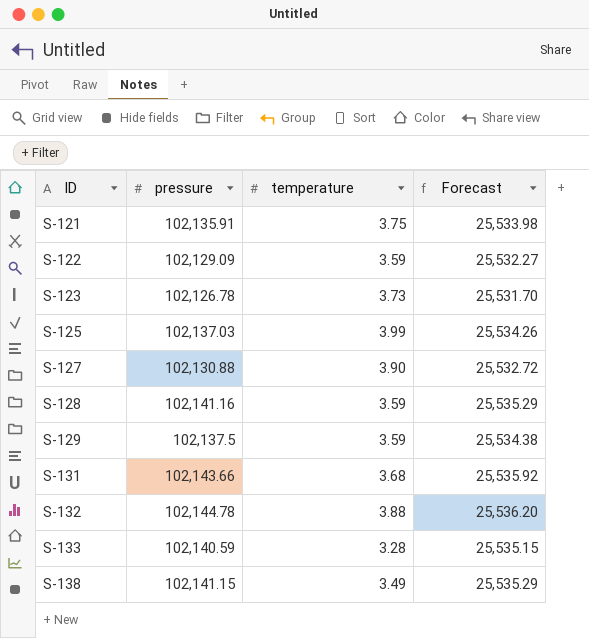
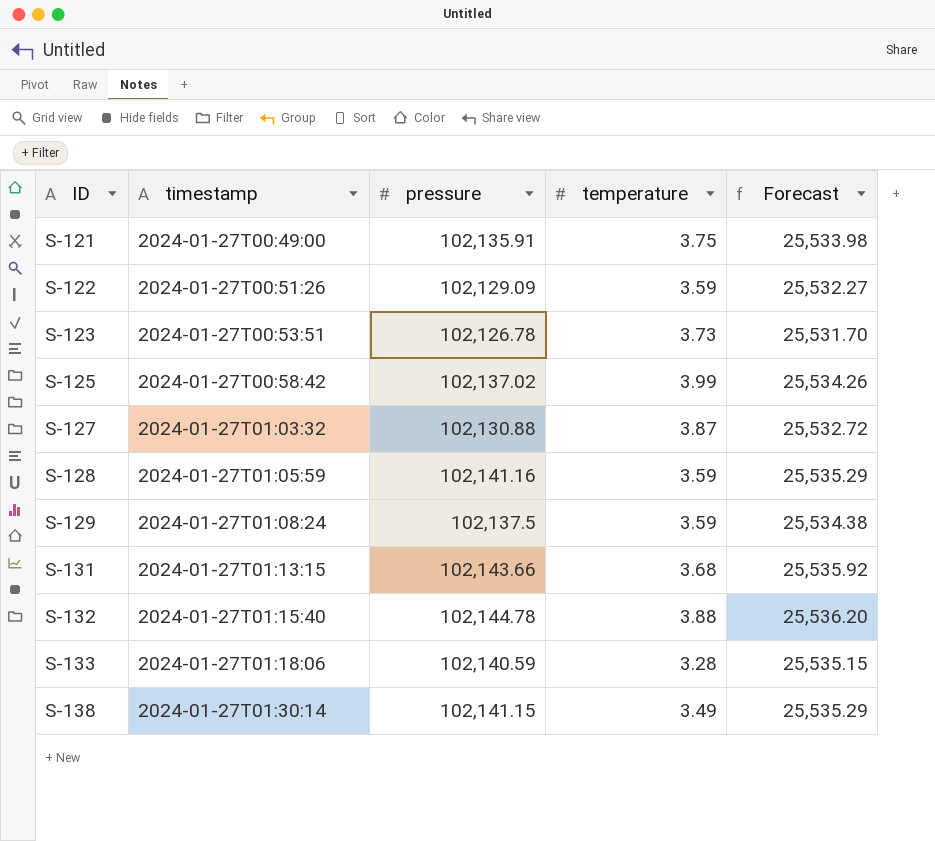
column timestamp | position: none -> 2
S-125 | pressure: 102,137.03 -> 102,137.02
S-127 | temperature: 3.90 -> 3.87

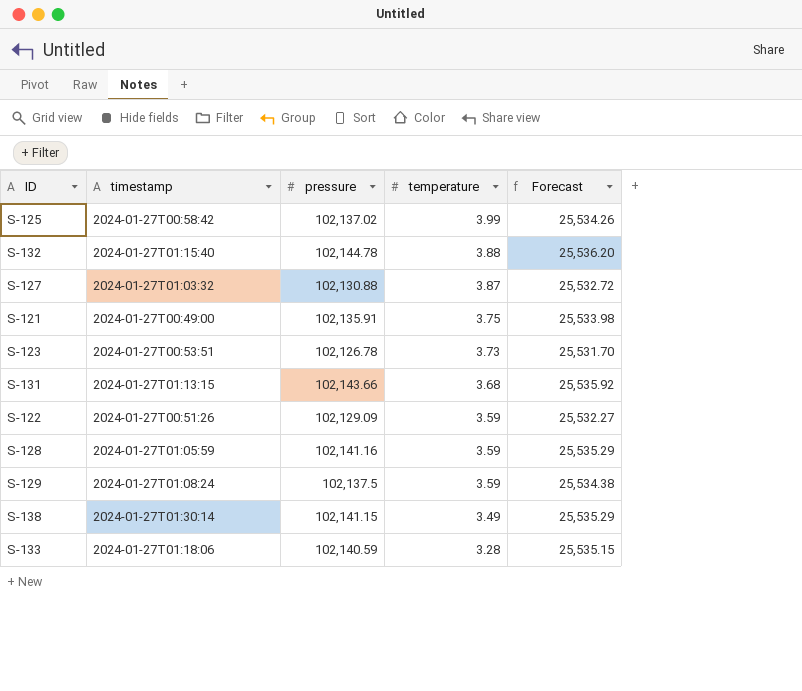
row order: ID ascending -> temperature descending

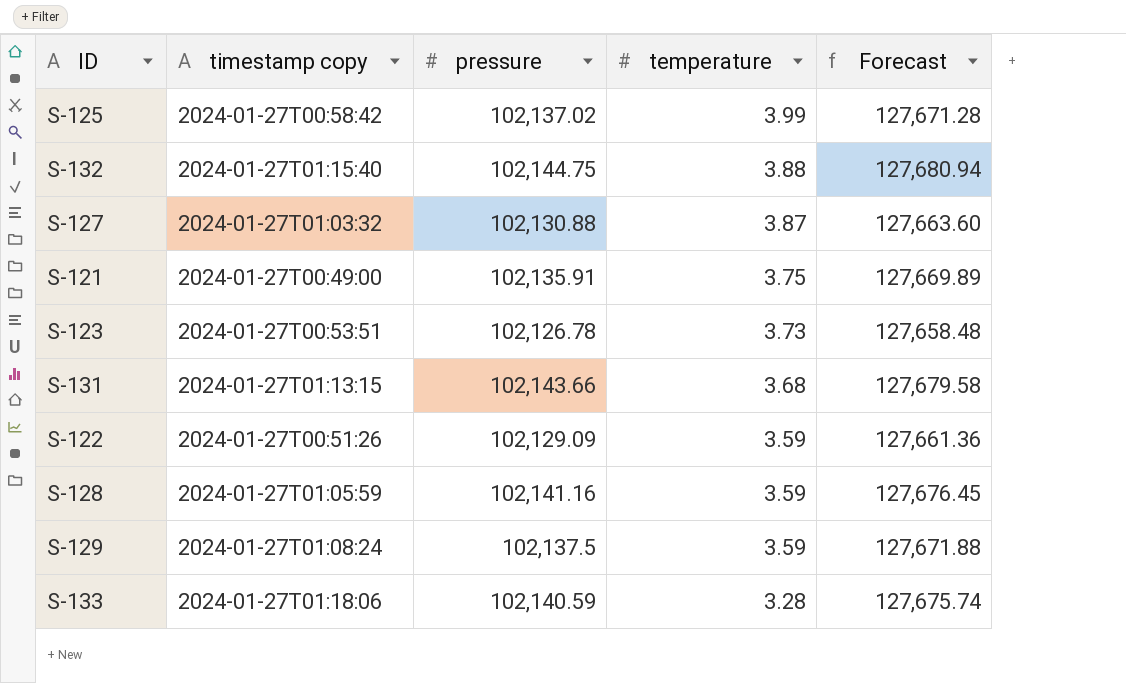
column name: timestamp -> timestamp copy
column Forecast | formula: [pressure] * 0.25 -> [pressure] * 1.25
row S-138: 2024-01-27T01:30:14 | 102,141.15 | 3.49 | 25,535.29 -> none
S-132 | pressure: 102,144.78 -> 102,144.75

